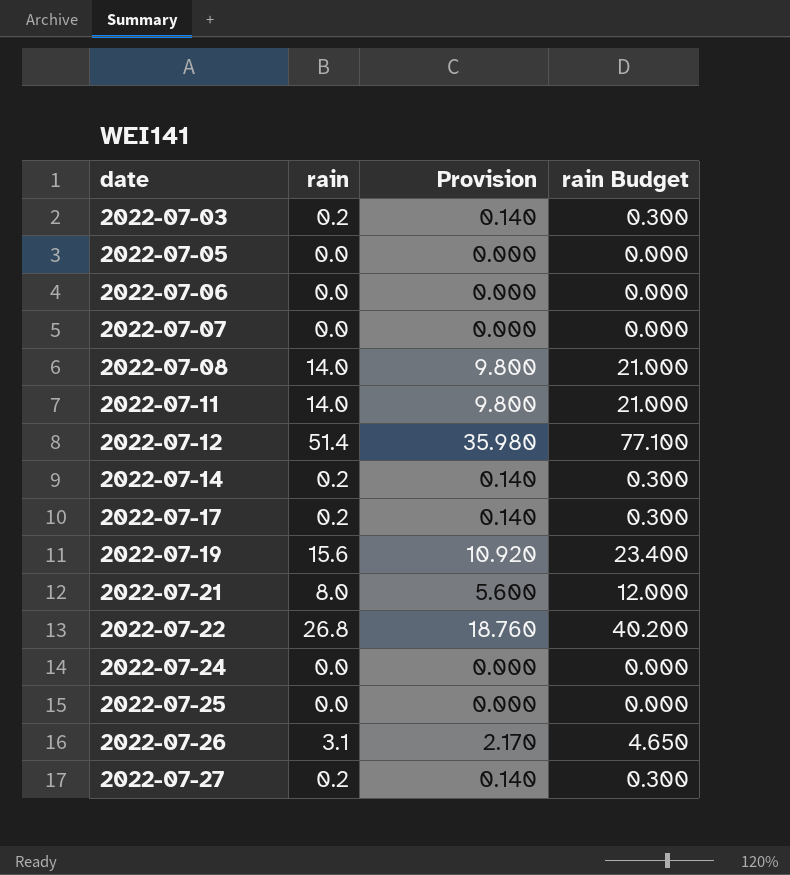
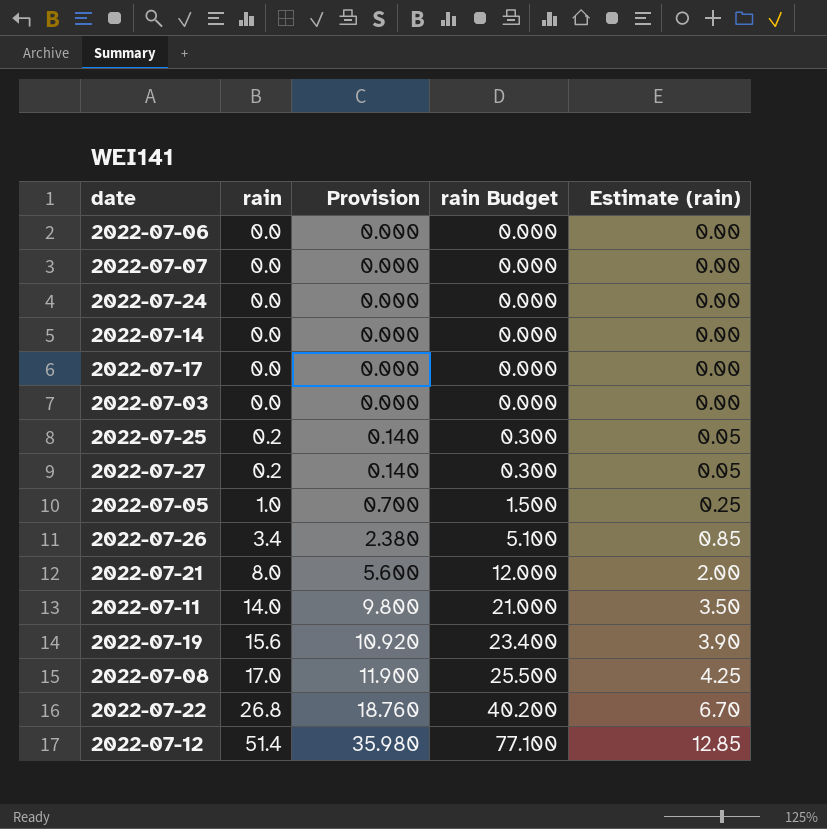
row order: date ascending -> rain ascending
column Estimate (rain) | formula: none -> [rain] * 0.25
2022-07-14 | rain: 0.2 -> 0.0
2022-07-14 | Provision: 0.140 -> 0.000
2022-07-14 | rain Budget: 0.300 -> 0.000
2022-07-17 | rain: 0.2 -> 0.0
2022-07-17 | Provision: 0.140 -> 0.000
2022-07-17 | rain Budget: 0.300 -> 0.000
2022-07-03 | rain: 0.2 -> 0.0
2022-07-03 | Provision: 0.140 -> 0.000
2022-07-03 | rain Budget: 0.300 -> 0.000
2022-07-25 | rain: 0.0 -> 0.2
2022-07-25 | Provision: 0.000 -> 0.140
2022-07-25 | rain Budget: 0.000 -> 0.300
2022-07-05 | rain: 0.0 -> 1.0
2022-07-05 | Provision: 0.000 -> 0.700
2022-07-05 | rain Budget: 0.000 -> 1.500
2022-07-26 | rain: 3.1 -> 3.4
2022-07-26 | Provision: 2.170 -> 2.380
2022-07-26 | rain Budget: 4.650 -> 5.100
2022-07-08 | rain: 14.0 -> 17.0
2022-07-08 | Provision: 9.800 -> 11.900
2022-07-08 | rain Budget: 21.000 -> 25.500

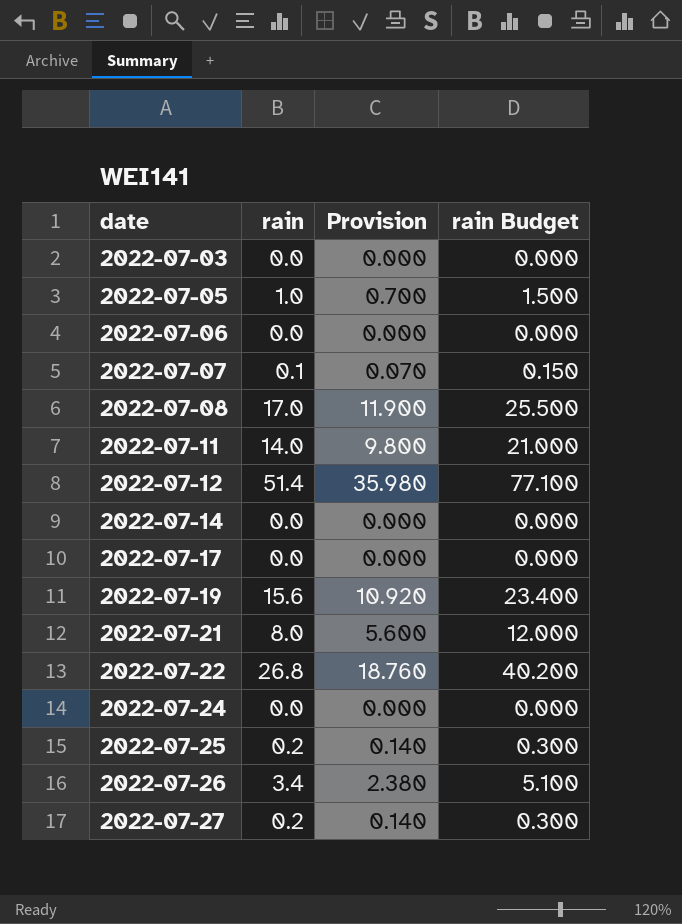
row order: rain ascending -> date ascending
column Estimate (rain) | formula: [rain] * 0.25 -> none
2022-07-07 | rain: 0.0 -> 0.1
2022-07-07 | Provision: 0.000 -> 0.070
2022-07-07 | rain Budget: 0.000 -> 0.150

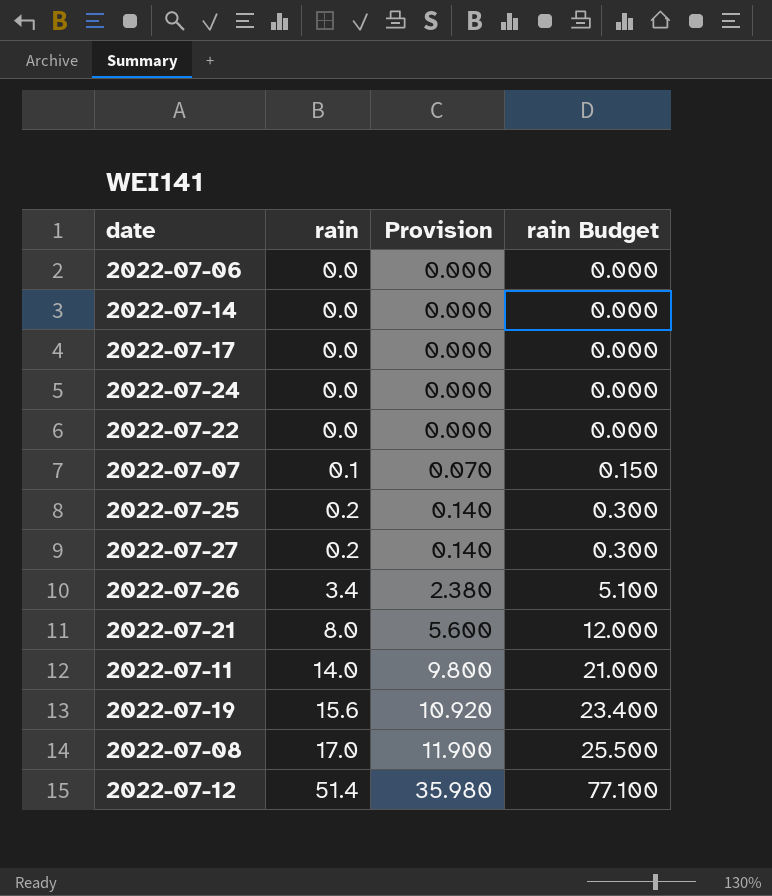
row order: date ascending -> rain ascending
row 2022-07-03: 0.0 | 0.000 | 0.000 -> none
row 2022-07-05: 1.0 | 0.700 | 1.500 -> none
2022-07-22 | rain: 26.8 -> 0.0
2022-07-22 | Provision: 18.760 -> 0.000
2022-07-22 | rain Budget: 40.200 -> 0.000

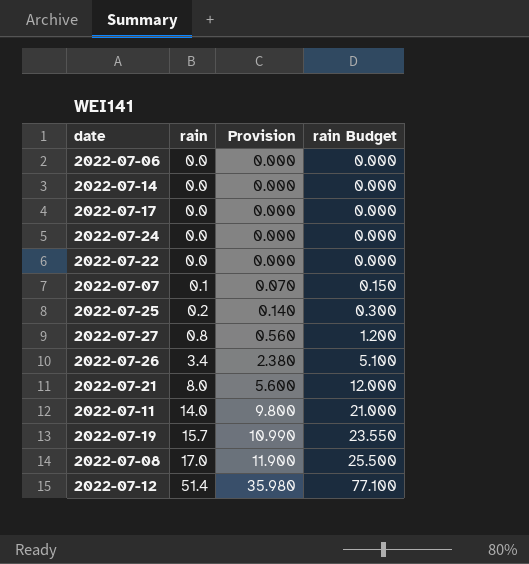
2022-07-27 | rain: 0.2 -> 0.8
2022-07-27 | Provision: 0.140 -> 0.560
2022-07-27 | rain Budget: 0.300 -> 1.200
2022-07-19 | rain: 15.6 -> 15.7
2022-07-19 | Provision: 10.920 -> 10.990
2022-07-19 | rain Budget: 23.400 -> 23.550

